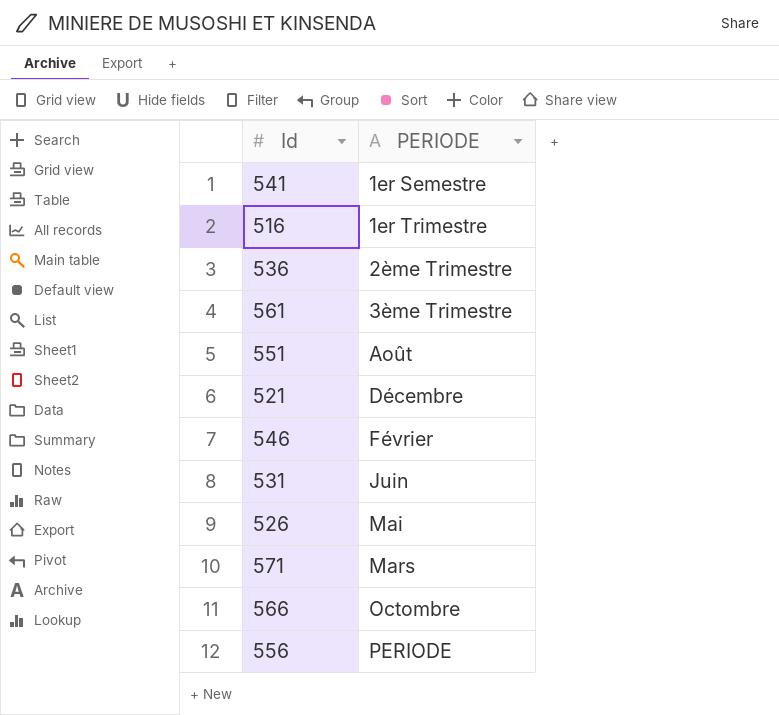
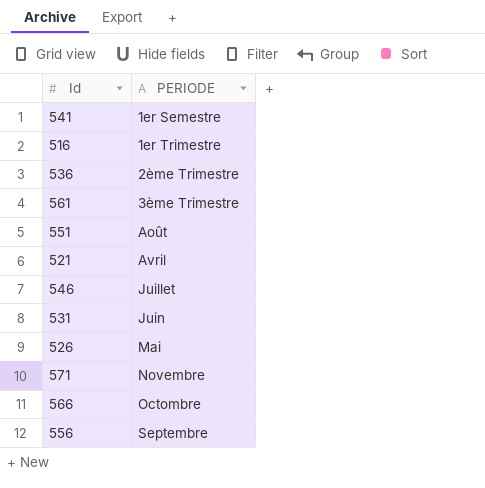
521 | PERIODE: Décembre -> Avril
546 | PERIODE: Février -> Juillet
571 | PERIODE: Mars -> Novembre
556 | PERIODE: PERIODE -> Septembre

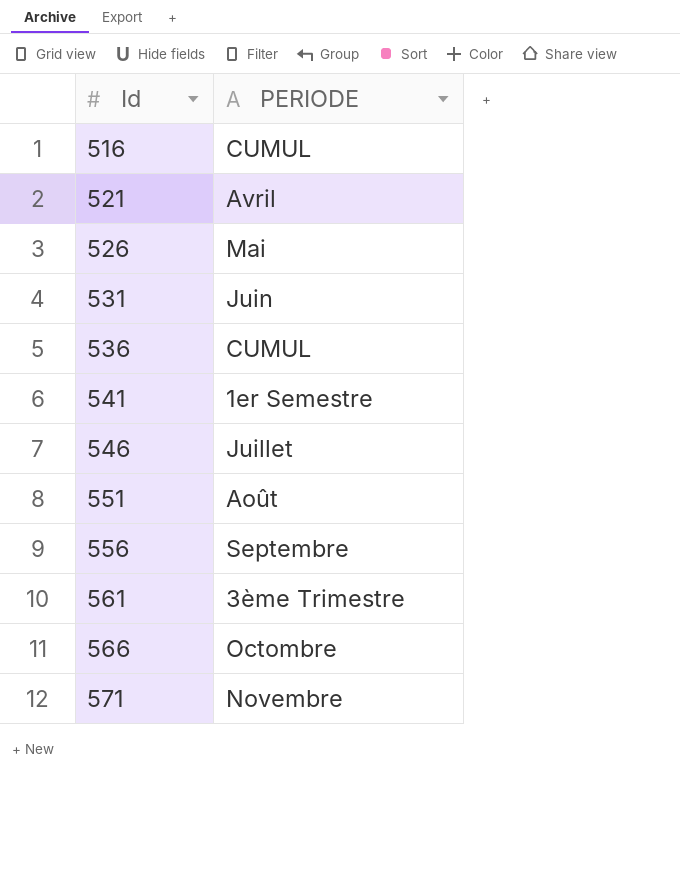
row order: PERIODE ascending -> Id ascending
516 | PERIODE: 1er Trimestre -> CUMUL
536 | PERIODE: 2ème Trimestre -> CUMUL

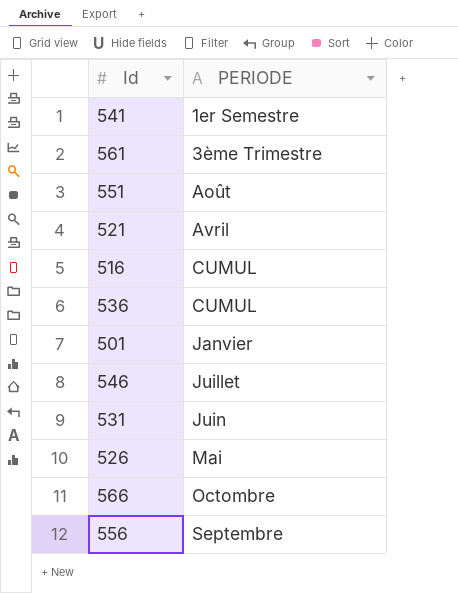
row order: Id ascending -> PERIODE ascending
row 571: Novembre -> none
row 501: none -> Janvier

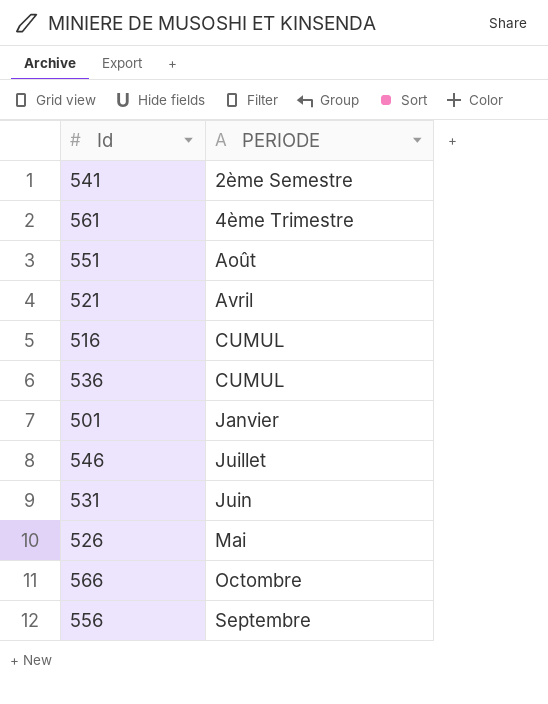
541 | PERIODE: 1er Semestre -> 2ème Semestre
561 | PERIODE: 3ème Trimestre -> 4ème Trimestre

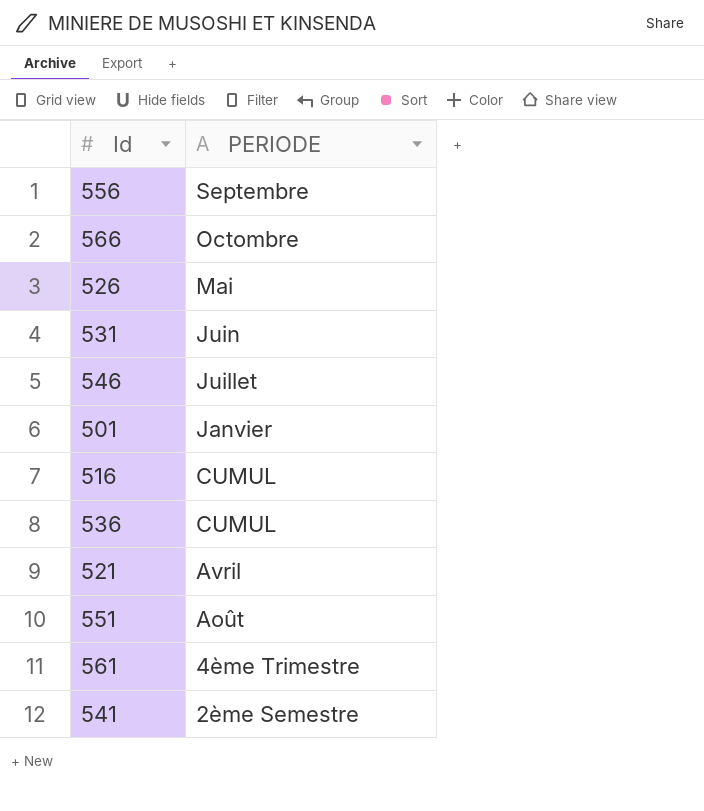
row order: PERIODE ascending -> PERIODE descending

